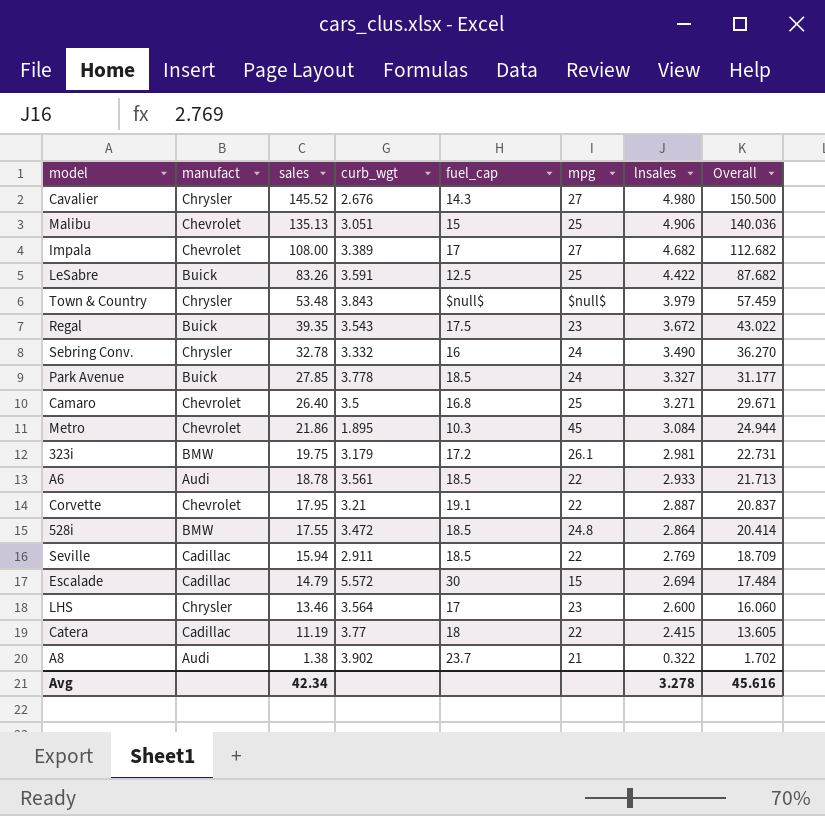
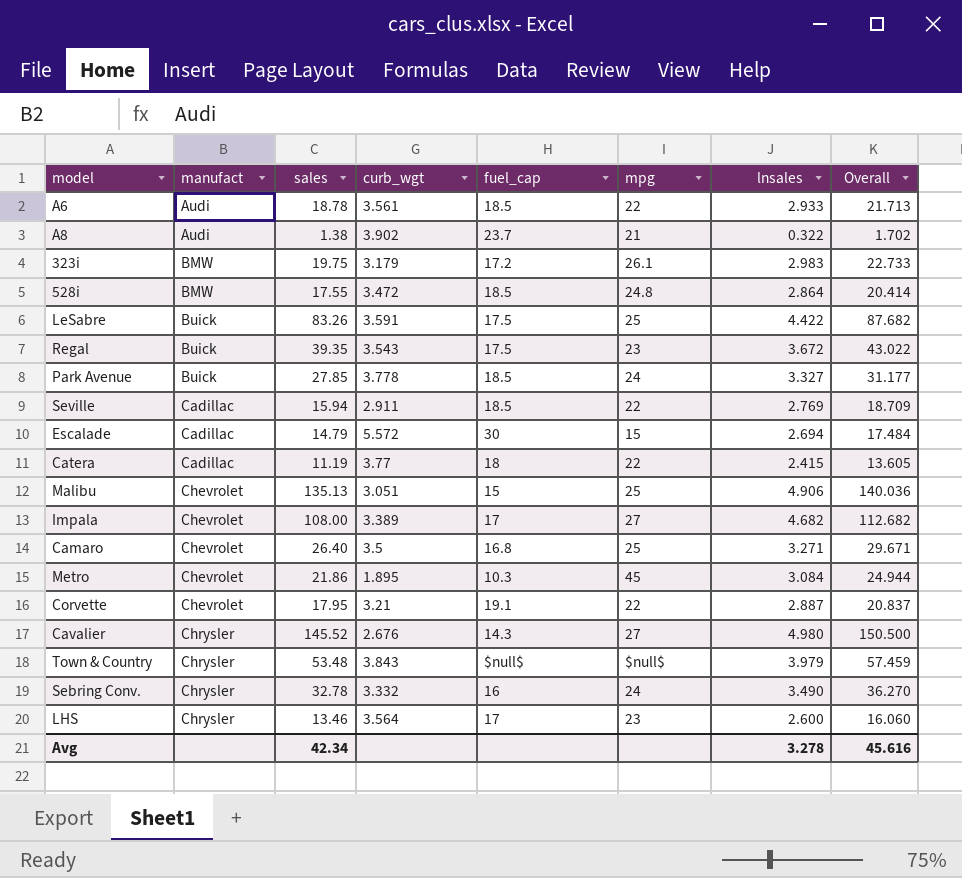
row order: sales descending -> manufact ascending
323i | lnsales: 2.981 -> 2.983
323i | Overall: 22.731 -> 22.733
LeSabre | fuel_cap: 12.5 -> 17.5

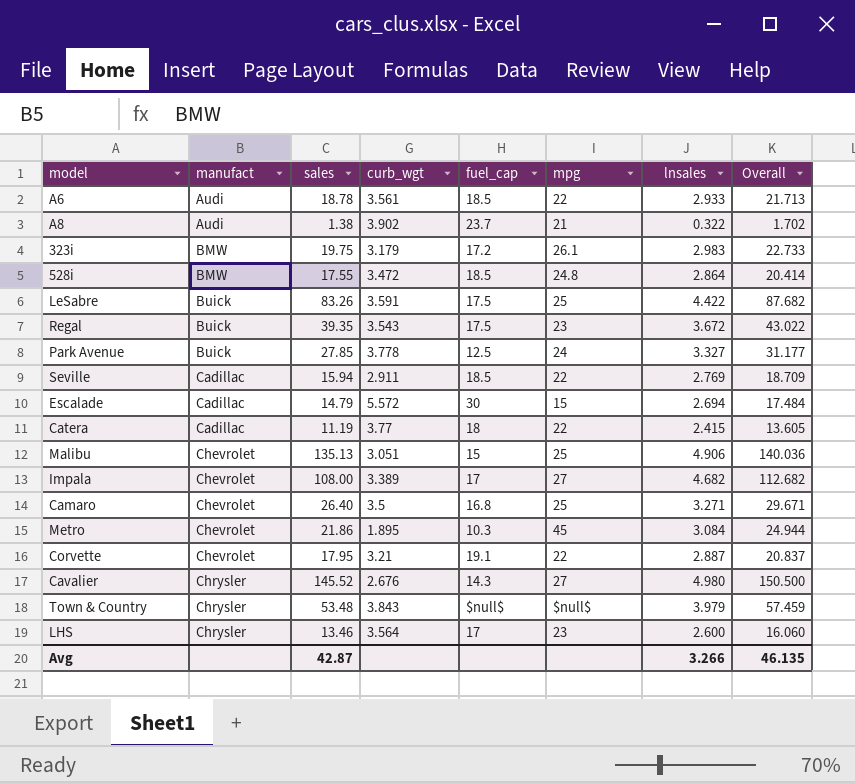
row Sebring Conv.: Chrysler | 32.78 | 3.332 | 16 | 24 | 3.490 | 36.270 -> none
Park Avenue | fuel_cap: 18.5 -> 12.5
Avg | sales: 42.34 -> 42.87
Avg | lnsales: 3.278 -> 3.266
Avg | Overall: 45.616 -> 46.135

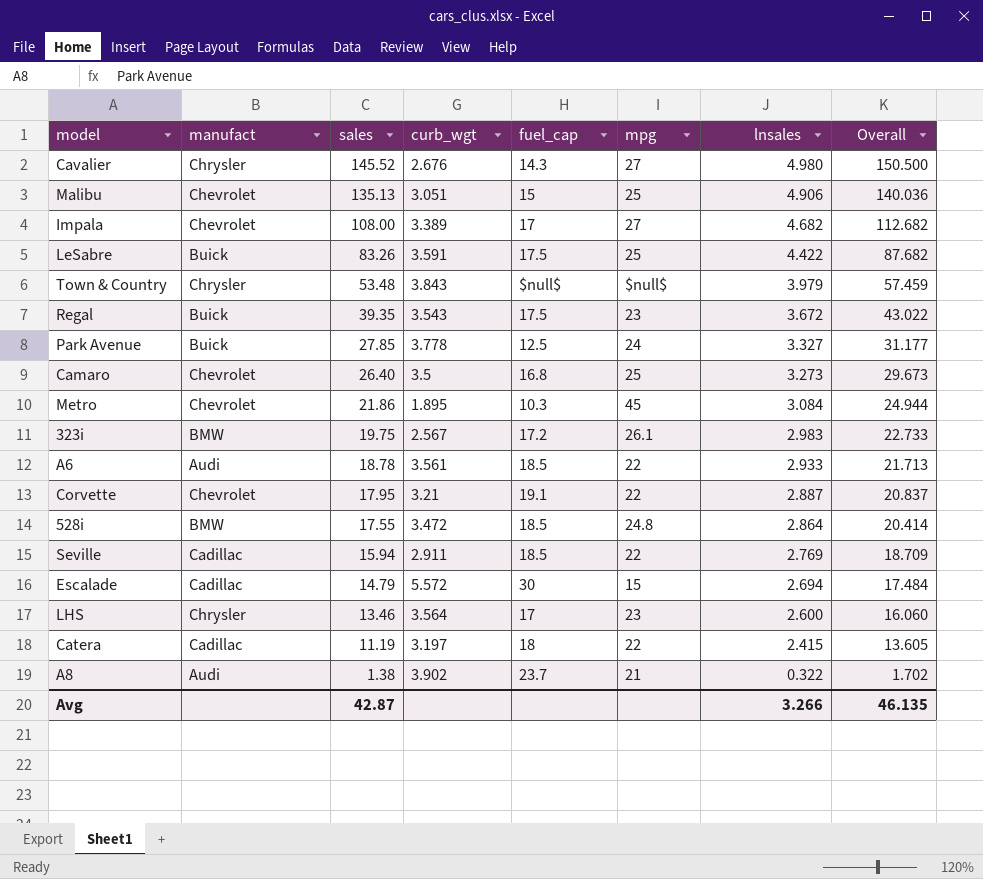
row order: manufact ascending -> sales descending
Camaro | lnsales: 3.271 -> 3.273
Camaro | Overall: 29.671 -> 29.673
323i | curb_wgt: 3.179 -> 2.567
Catera | curb_wgt: 3.77 -> 3.197

